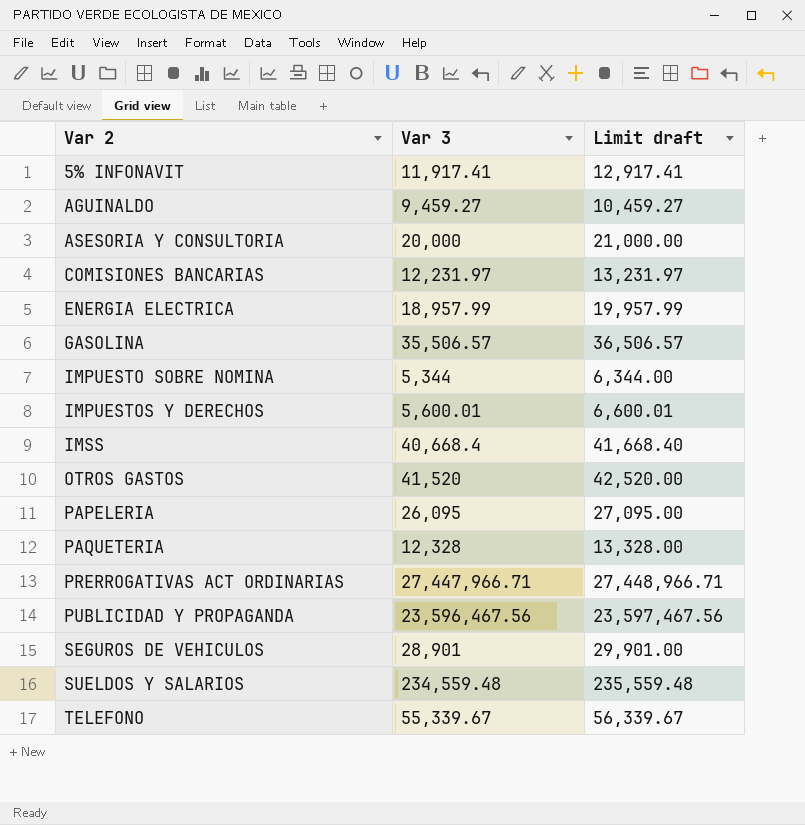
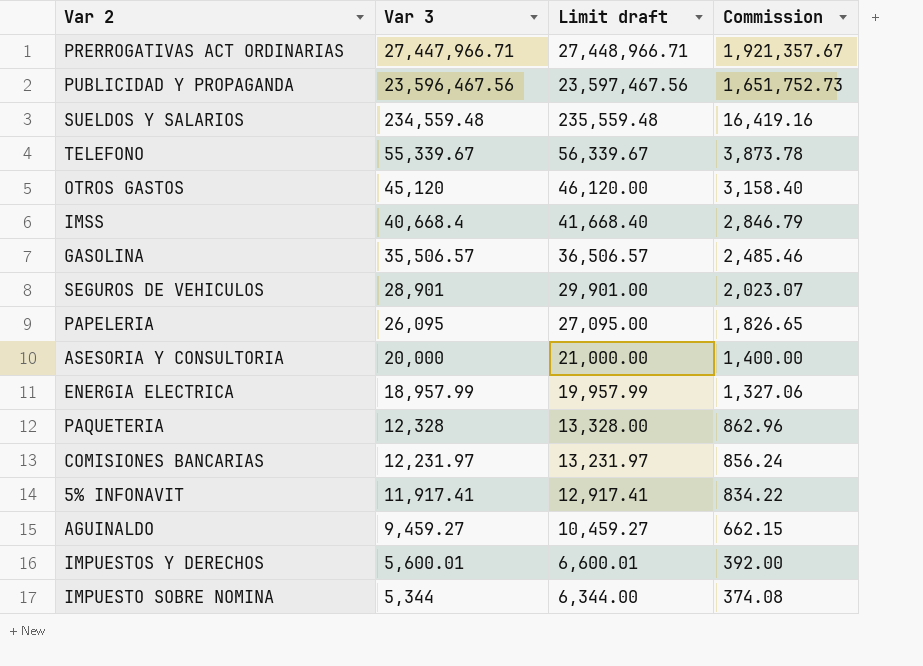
row order: Var 2 ascending -> Var 3 descending
column Commission | formula: none -> [Var 3] * 0.07
OTROS GASTOS | Var 3: 41,520 -> 45,120
OTROS GASTOS | Limit draft: 42,520.00 -> 46,120.00

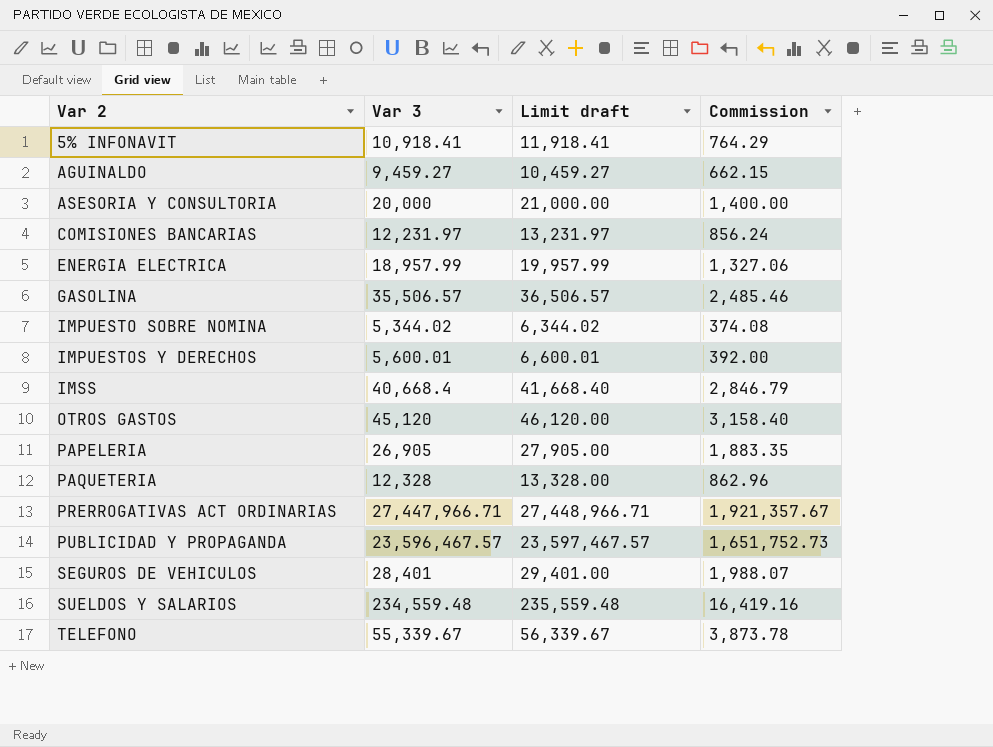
row order: Var 3 descending -> Var 2 ascending
5% INFONAVIT | Var 3: 11,917.41 -> 10,918.41
5% INFONAVIT | Limit draft: 12,917.41 -> 11,918.41
5% INFONAVIT | Commission: 834.22 -> 764.29
IMPUESTO SOBRE NOMINA | Var 3: 5,344 -> 5,344.02
IMPUESTO SOBRE NOMINA | Limit draft: 6,344.00 -> 6,344.02
PAPELERIA | Var 3: 26,095 -> 26,905
PAPELERIA | Limit draft: 27,095.00 -> 27,905.00
PAPELERIA | Commission: 1,826.65 -> 1,883.35
PUBLICIDAD Y PROPAGANDA | Var 3: 23,596,467.56 -> 23,596,467.57
PUBLICIDAD Y PROPAGANDA | Limit draft: 23,597,467.56 -> 23,597,467.57
SEGUROS DE VEHICULOS | Var 3: 28,901 -> 28,401
SEGUROS DE VEHICULOS | Limit draft: 29,901.00 -> 29,401.00
SEGUROS DE VEHICULOS | Commission: 2,023.07 -> 1,988.07

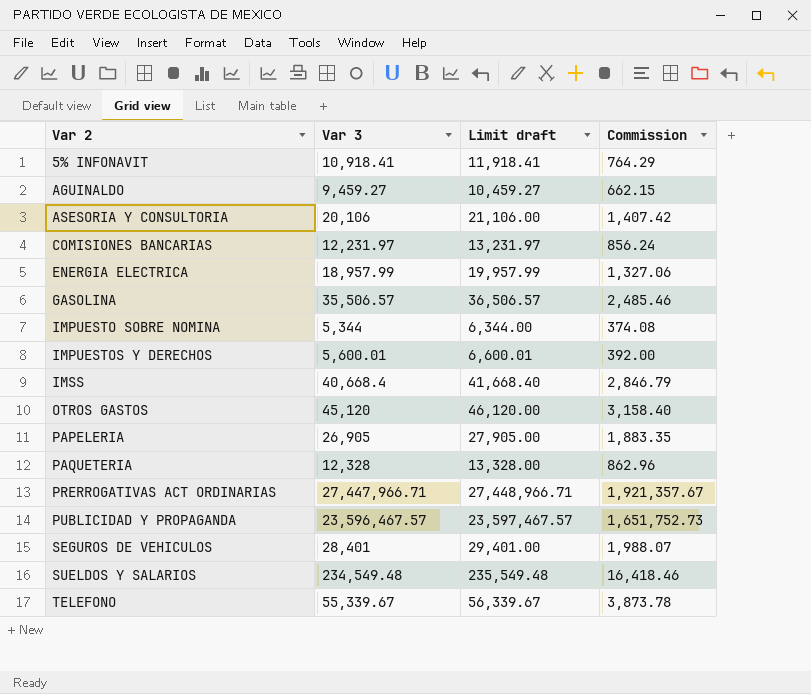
ASESORIA Y CONSULTORIA | Var 3: 20,000 -> 20,106
ASESORIA Y CONSULTORIA | Limit draft: 21,000.00 -> 21,106.00
ASESORIA Y CONSULTORIA | Commission: 1,400.00 -> 1,407.42
IMPUESTO SOBRE NOMINA | Var 3: 5,344.02 -> 5,344
IMPUESTO SOBRE NOMINA | Limit draft: 6,344.02 -> 6,344.00
SUELDOS Y SALARIOS | Var 3: 234,559.48 -> 234,549.48
SUELDOS Y SALARIOS | Limit draft: 235,559.48 -> 235,549.48
SUELDOS Y SALARIOS | Commission: 16,419.16 -> 16,418.46

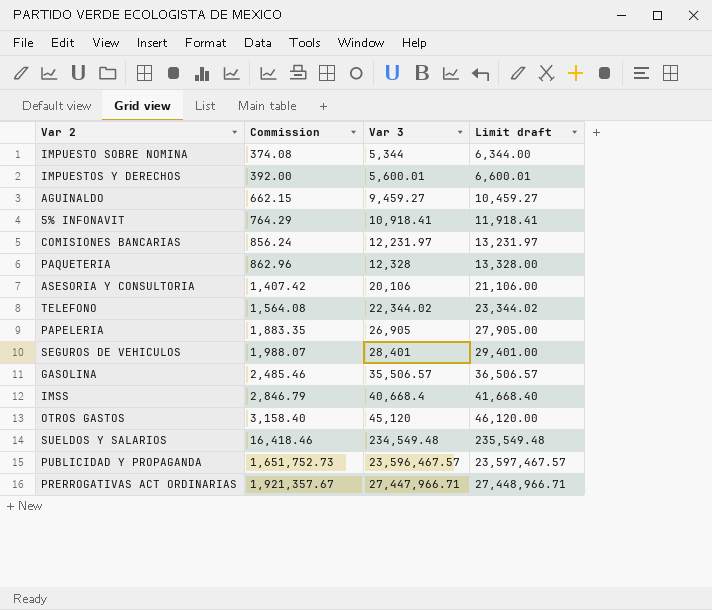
row order: Var 2 ascending -> Commission ascending
column Commission | position: 4 -> 2
row ENERGIA ELECTRICA: 18,957.99 | 19,957.99 | 1,327.06 -> none
TELEFONO | Commission: 3,873.78 -> 1,564.08
TELEFONO | Var 3: 55,339.67 -> 22,344.02
TELEFONO | Limit draft: 56,339.67 -> 23,344.02

